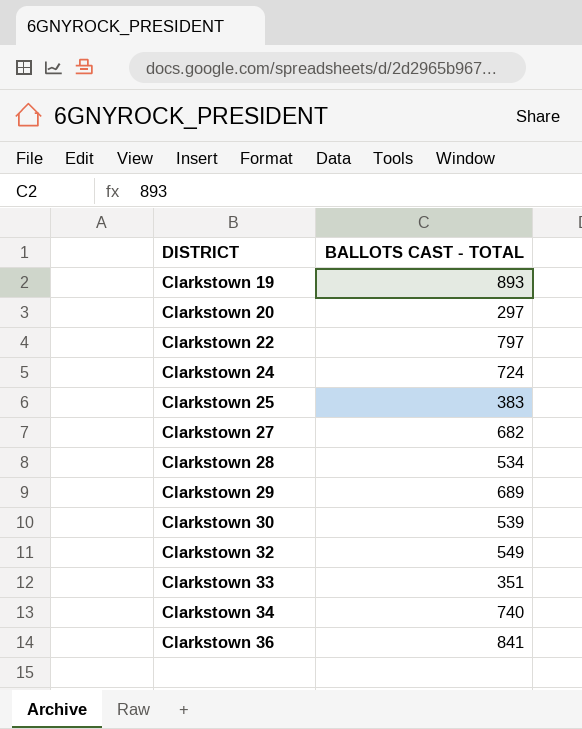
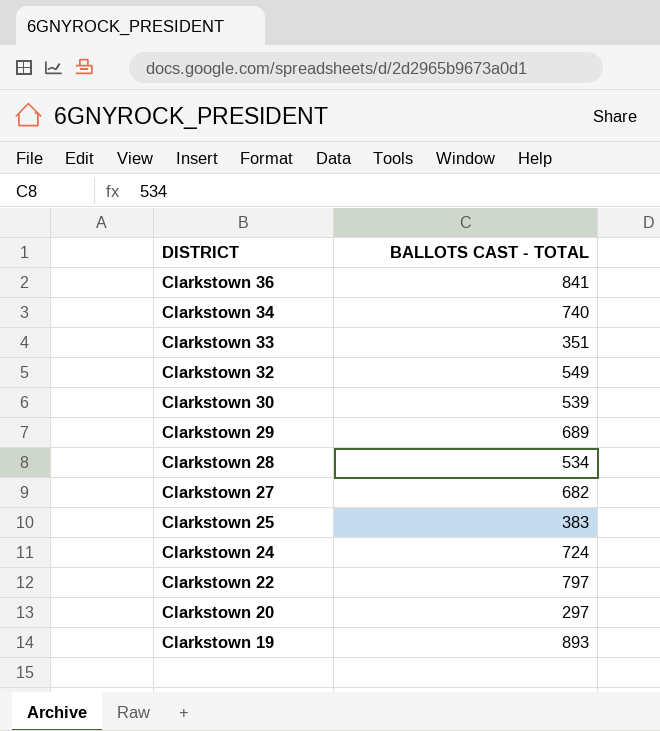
row order: DISTRICT ascending -> DISTRICT descending

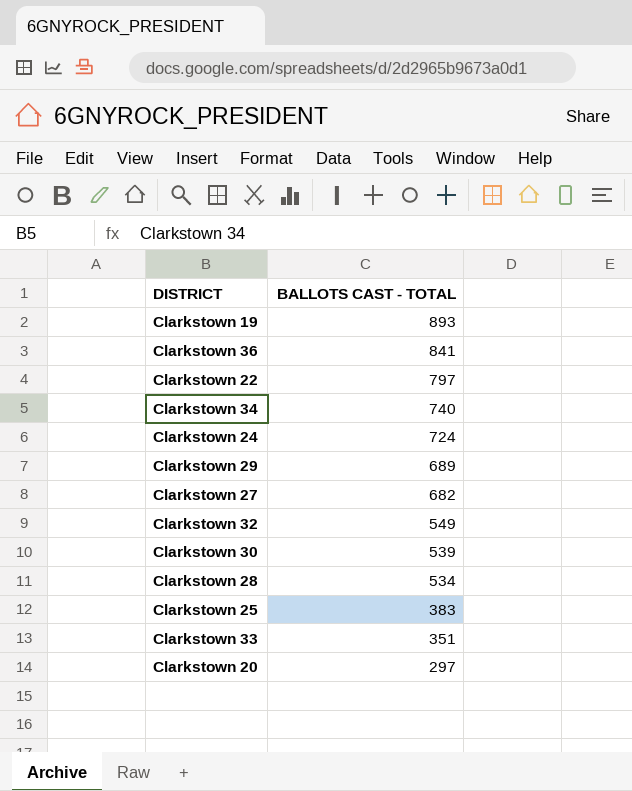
row order: DISTRICT descending -> BALLOTS CAST - TOTAL descending

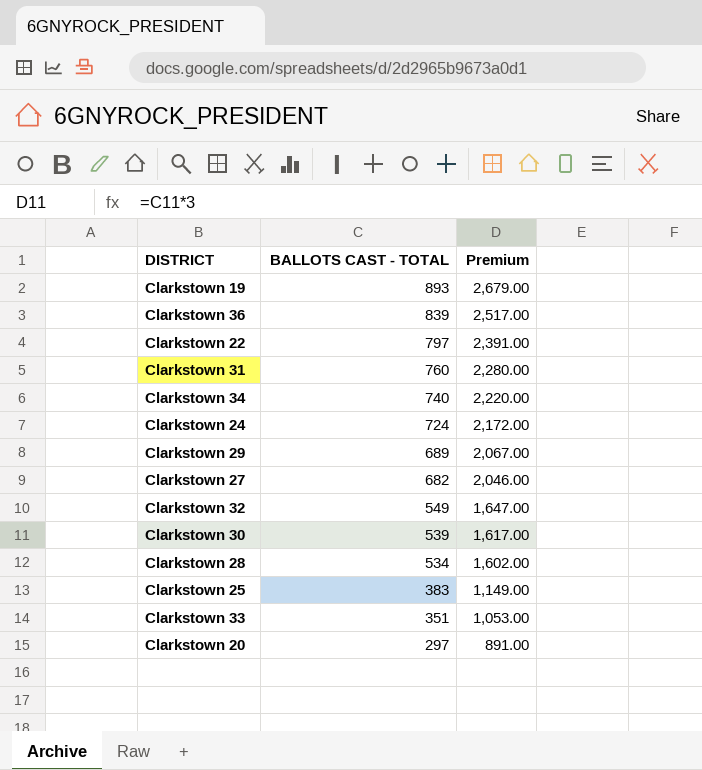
column Premium | formula: none -> [BALLOTS CAST - TOTAL] * 3
Clarkstown 36 | BALLOTS CAST - TOTAL: 841 -> 839
row Clarkstown 31: none -> 760 | 2,280.00

